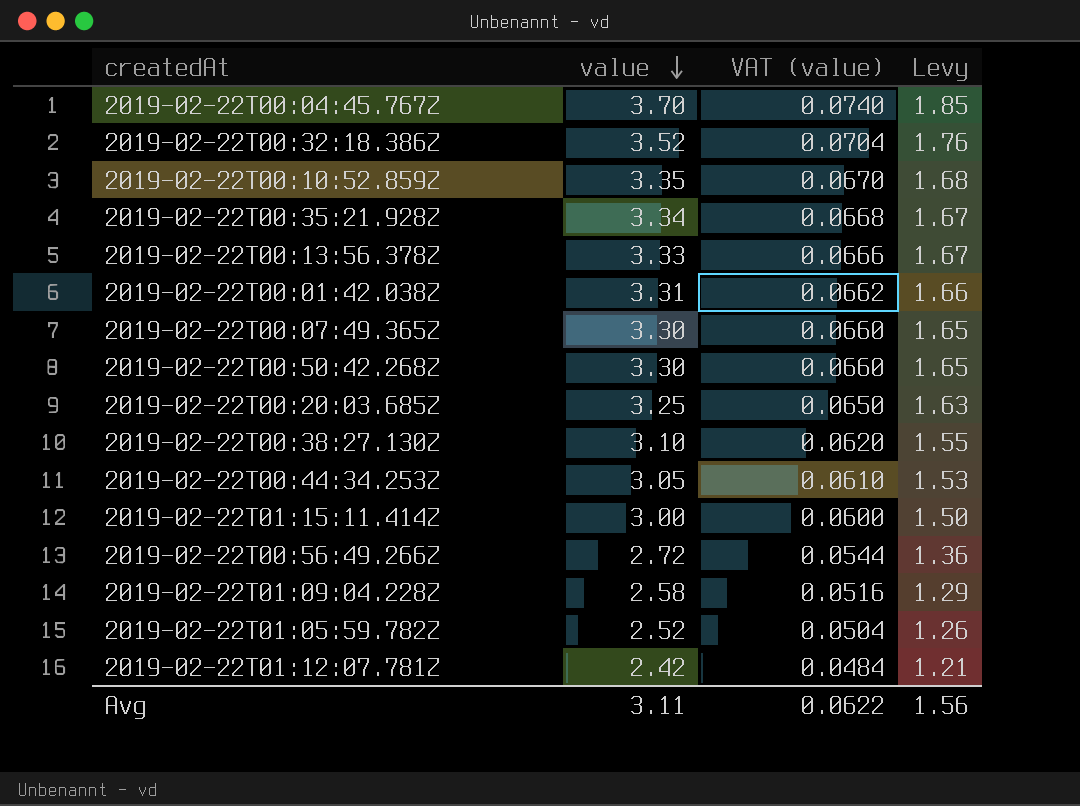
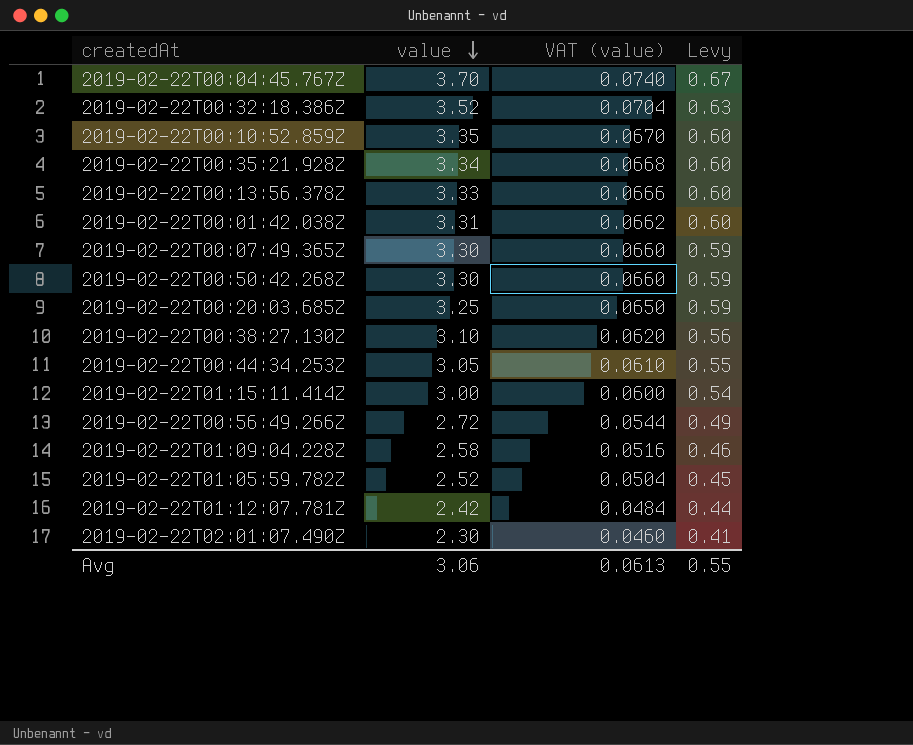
column Levy | formula: [value] * 0.5 -> [value] * 0.18
row 2019-02-22T02:01:07.490Z: none -> 2.30 | 0.0460 | 0.41
Avg | value: 3.11 -> 3.06
Avg | VAT (value): 0.0622 -> 0.0613
Avg | Levy: 1.56 -> 0.55

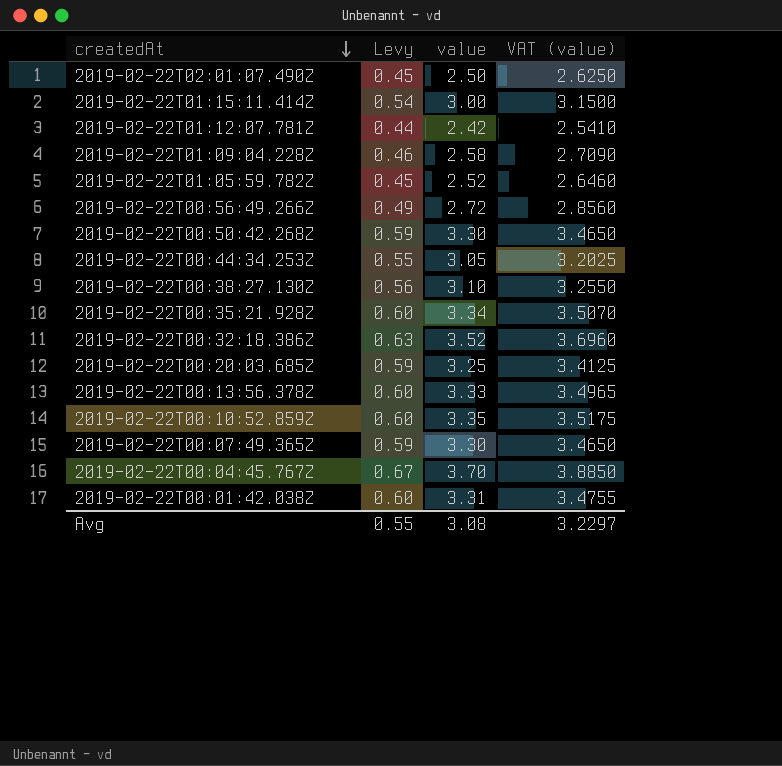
row order: value descending -> createdAt descending
column Levy | position: 4 -> 2
column VAT (value) | formula: [value] * 0.02 -> [value] * 1.05
2019-02-22T02:01:07.490Z | Levy: 0.41 -> 0.45
2019-02-22T02:01:07.490Z | value: 2.30 -> 2.50
Avg | value: 3.06 -> 3.08
Avg | VAT (value): 0.0613 -> 3.2297

